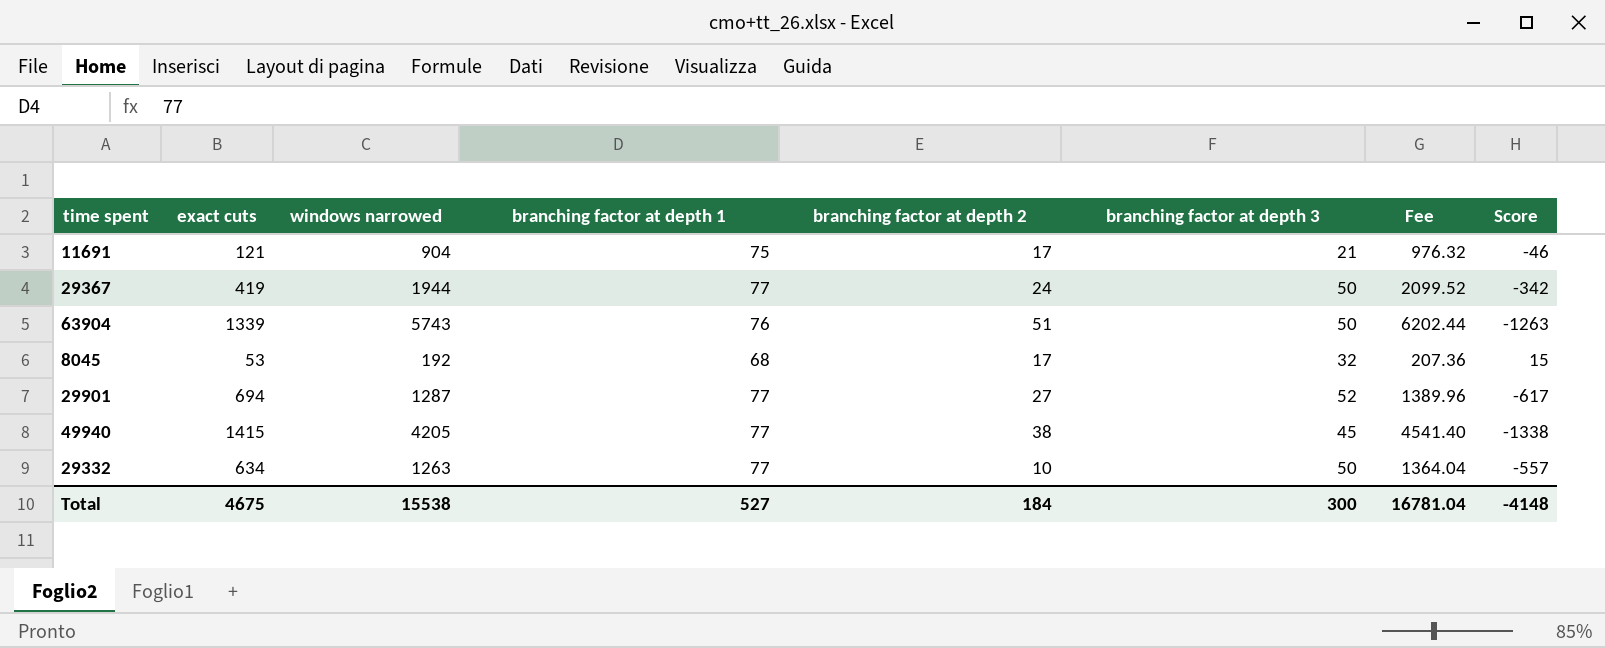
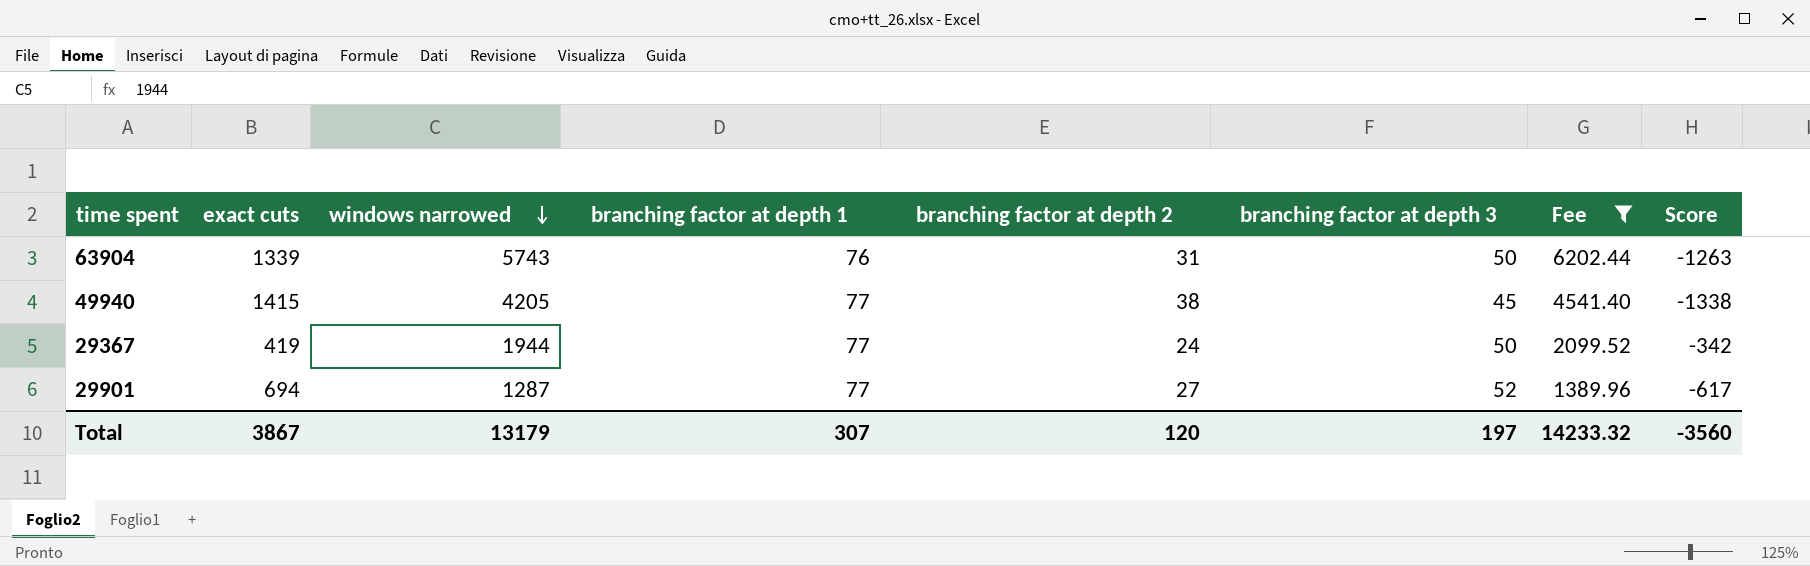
filter: none -> Fee >= 1389.96
row order: none -> windows narrowed descending
63904 | branching factor at depth 2: 51 -> 31
Total | exact cuts: 4675 -> 3867
Total | windows narrowed: 15538 -> 13179
Total | branching factor at depth 1: 527 -> 307
Total | branching factor at depth 2: 184 -> 120
Total | branching factor at depth 3: 300 -> 197
Total | Fee: 16781.04 -> 14233.32
Total | Score: -4148 -> -3560

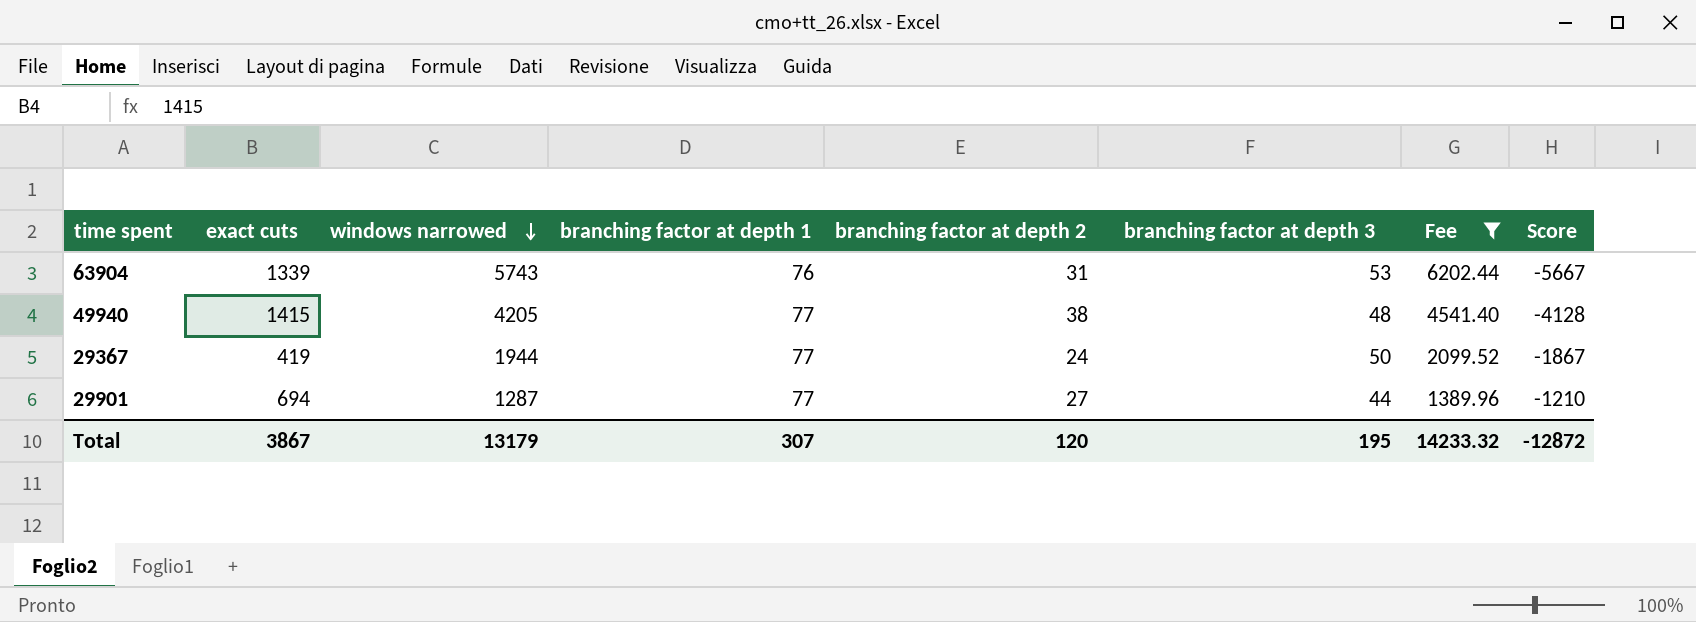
column Score | formula: [branching factor at depth 1] - [exact cuts] -> [branching factor at depth 1] - [windows narrowed]
63904 | branching factor at depth 3: 50 -> 53
49940 | branching factor at depth 3: 45 -> 48
29901 | branching factor at depth 3: 52 -> 44
Total | branching factor at depth 3: 197 -> 195
Total | Score: -3560 -> -12872

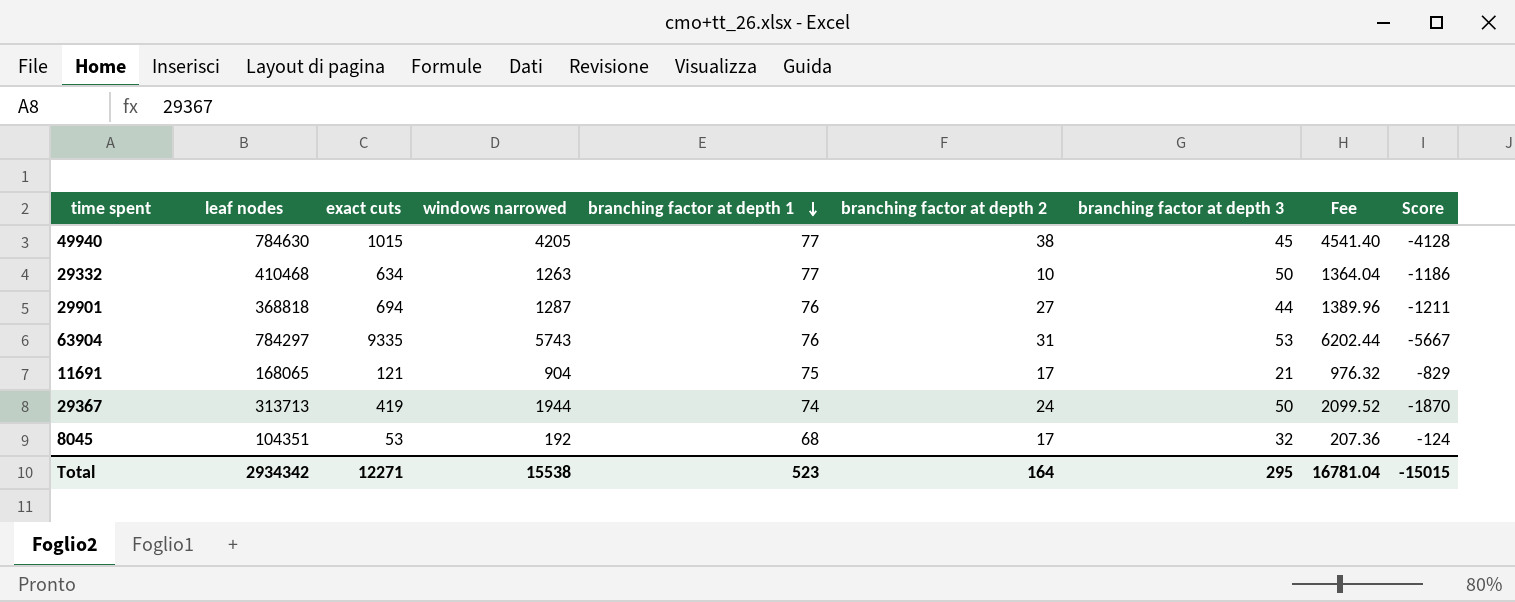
filter: Fee >= 1389.96 -> none
row order: windows narrowed descending -> branching factor at depth 1 descending
column leaf nodes | position: none -> 2
49940 | exact cuts: 1415 -> 1015
49940 | branching factor at depth 3: 48 -> 45
29901 | branching factor at depth 1: 77 -> 76
29901 | Score: -1210 -> -1211
63904 | exact cuts: 1339 -> 9335
29367 | branching factor at depth 1: 77 -> 74
29367 | Score: -1867 -> -1870
Total | exact cuts: 3867 -> 12271
Total | windows narrowed: 13179 -> 15538
Total | branching factor at depth 1: 307 -> 523
Total | branching factor at depth 2: 120 -> 164
Total | branching factor at depth 3: 195 -> 295
Total | Fee: 14233.32 -> 16781.04
Total | Score: -12872 -> -15015

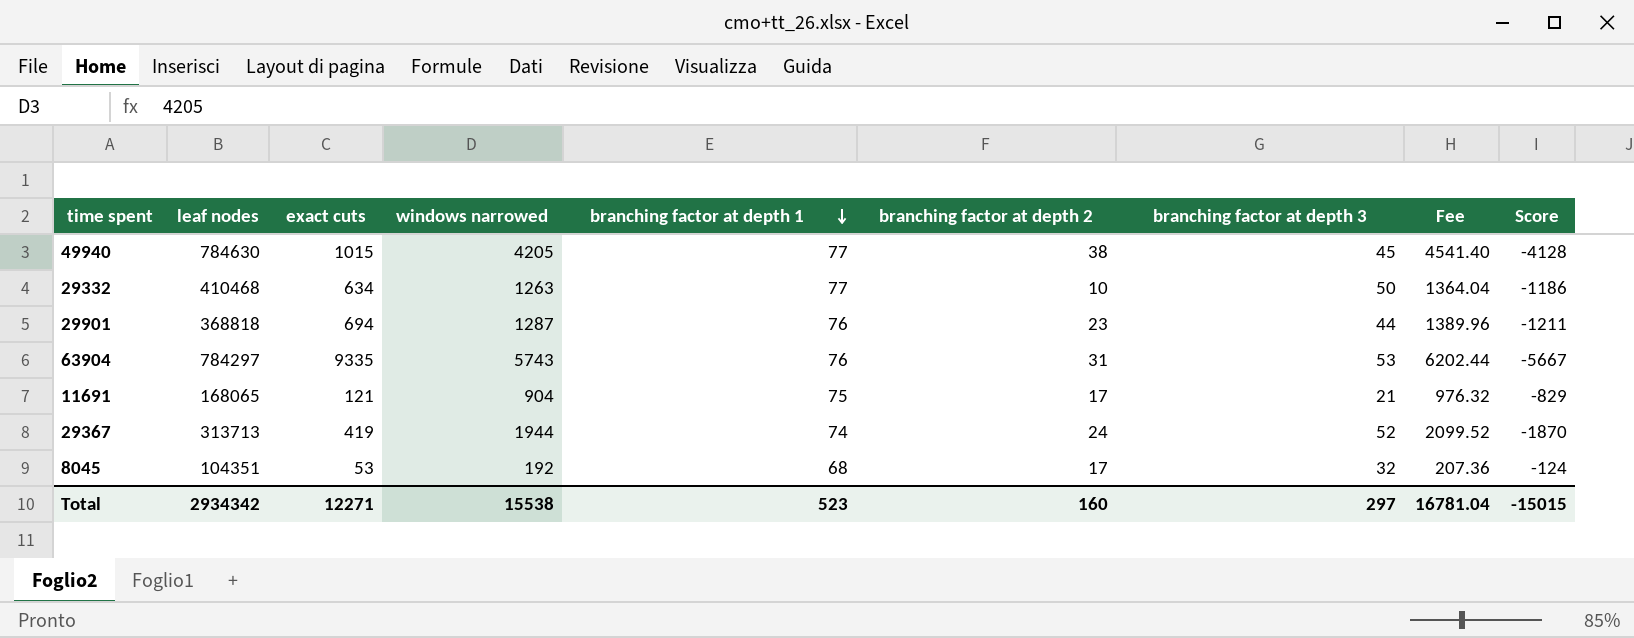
29901 | branching factor at depth 2: 27 -> 23
29367 | branching factor at depth 3: 50 -> 52
Total | branching factor at depth 2: 164 -> 160
Total | branching factor at depth 3: 295 -> 297

